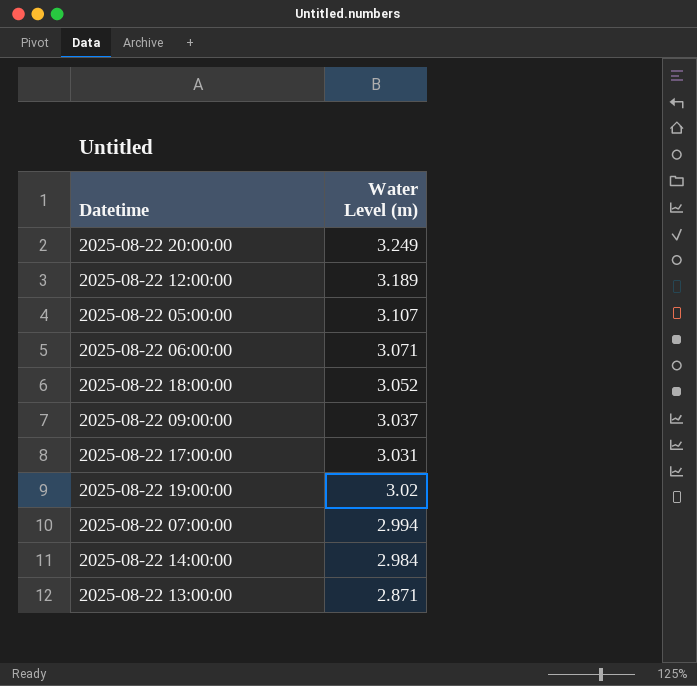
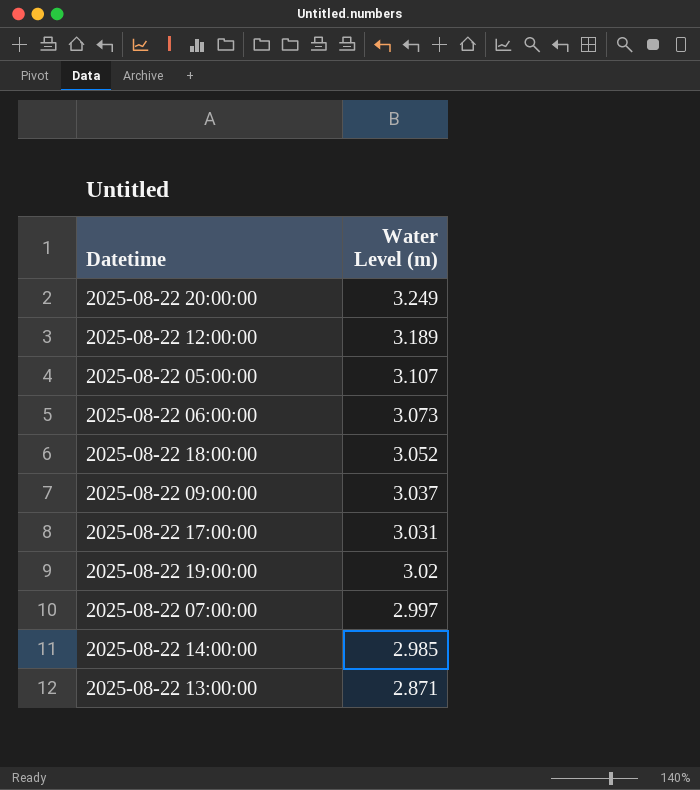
2025-08-22 06:00:00 | Water Level (m): 3.071 -> 3.073
2025-08-22 07:00:00 | Water Level (m): 2.994 -> 2.997
2025-08-22 14:00:00 | Water Level (m): 2.984 -> 2.985

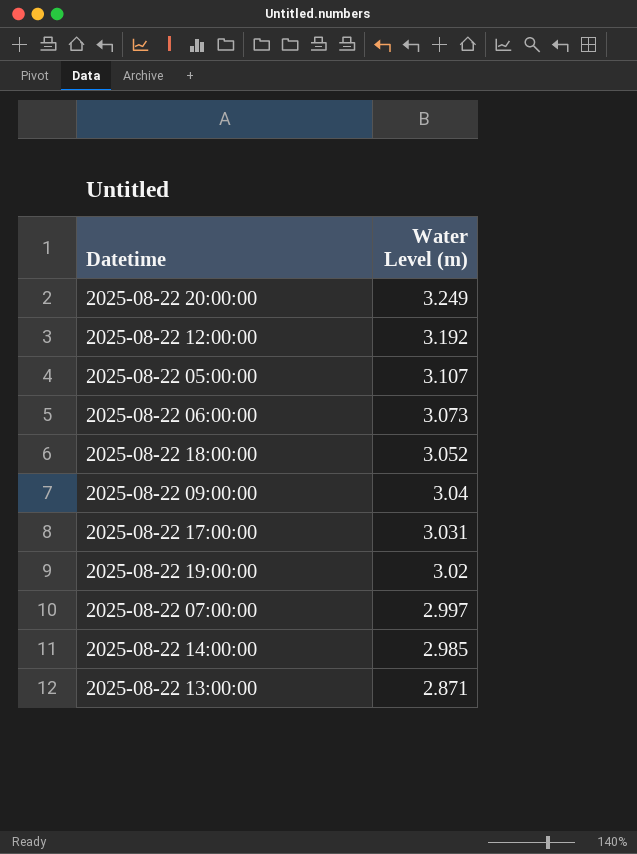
2025-08-22 12:00:00 | Water Level (m): 3.189 -> 3.192
2025-08-22 09:00:00 | Water Level (m): 3.037 -> 3.04

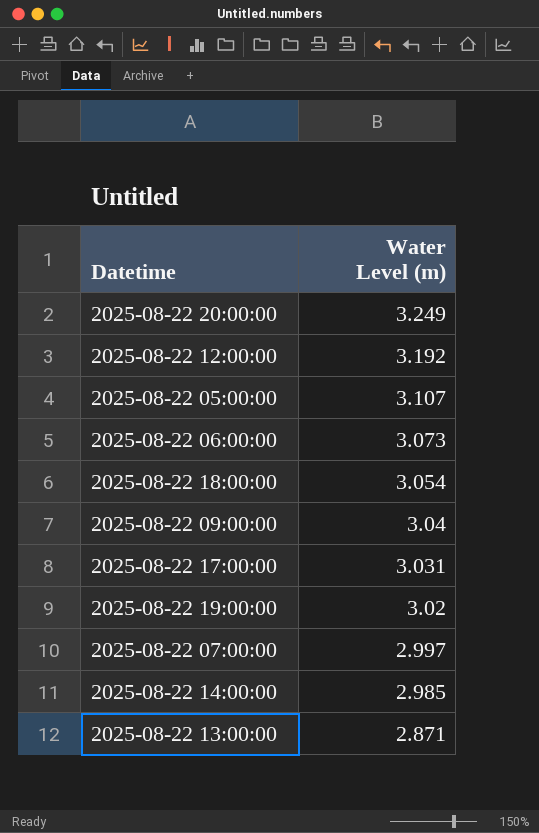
2025-08-22 18:00:00 | Water Level (m): 3.052 -> 3.054

